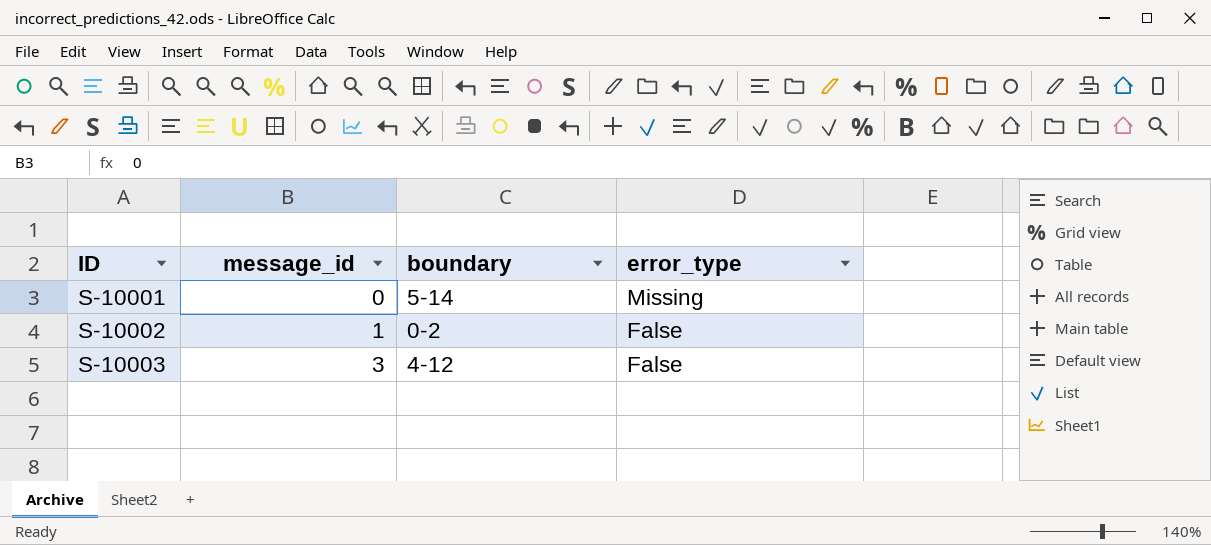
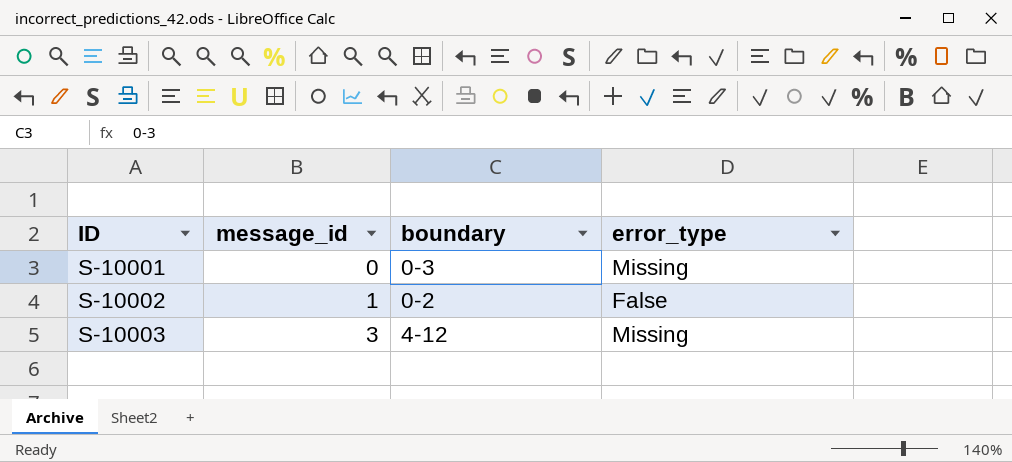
S-10001 | boundary: 5-14 -> 0-3
S-10003 | error_type: False -> Missing

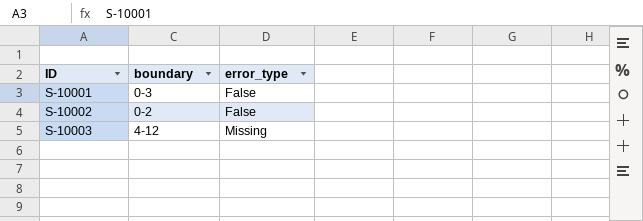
column message_id | position: 2 -> none
S-10001 | error_type: Missing -> False

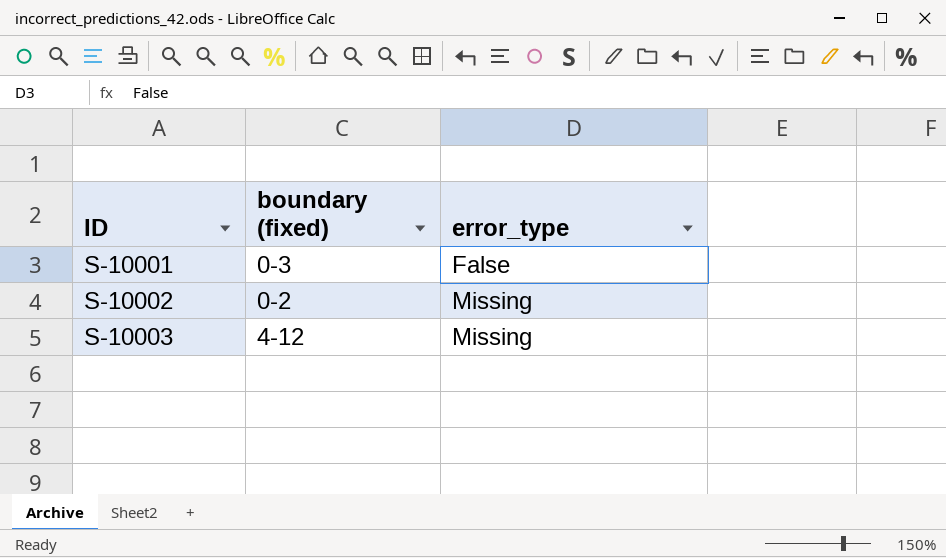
column name: boundary -> boundary (fixed)
S-10002 | error_type: False -> Missing

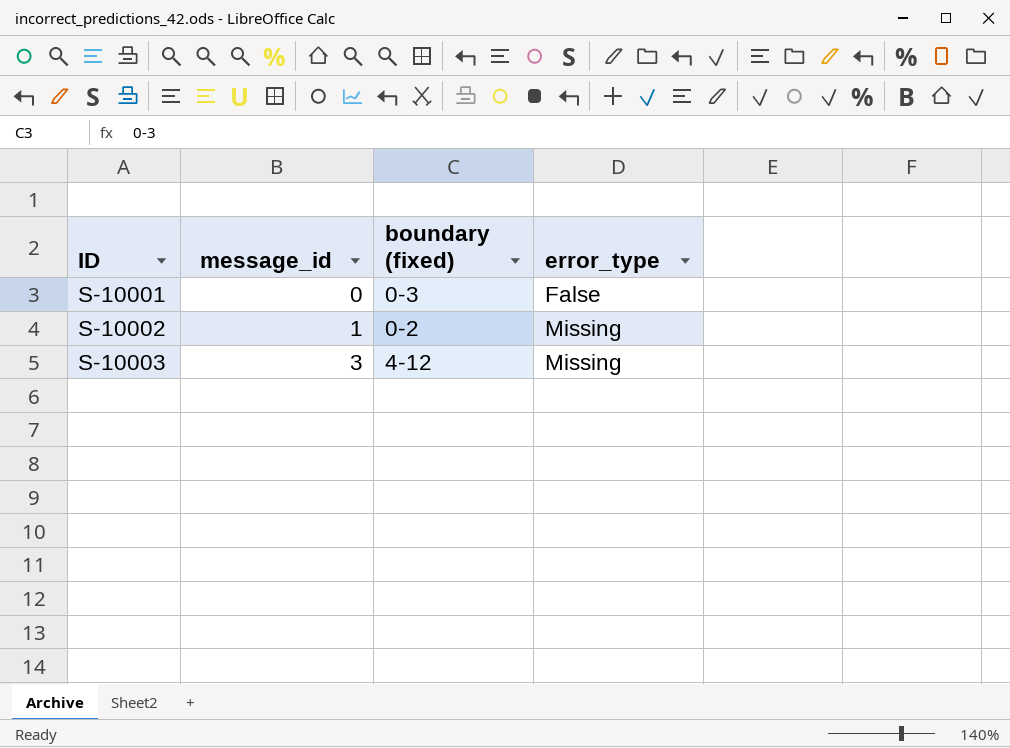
column message_id | position: none -> 2

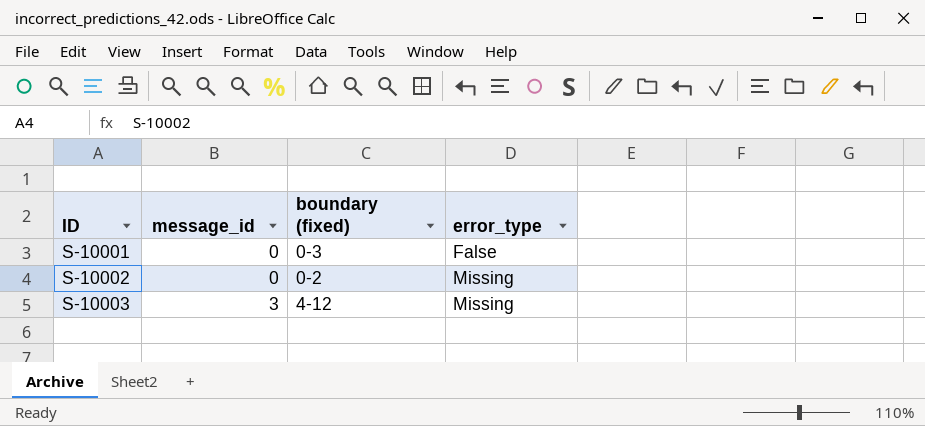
S-10002 | message_id: 1 -> 0

